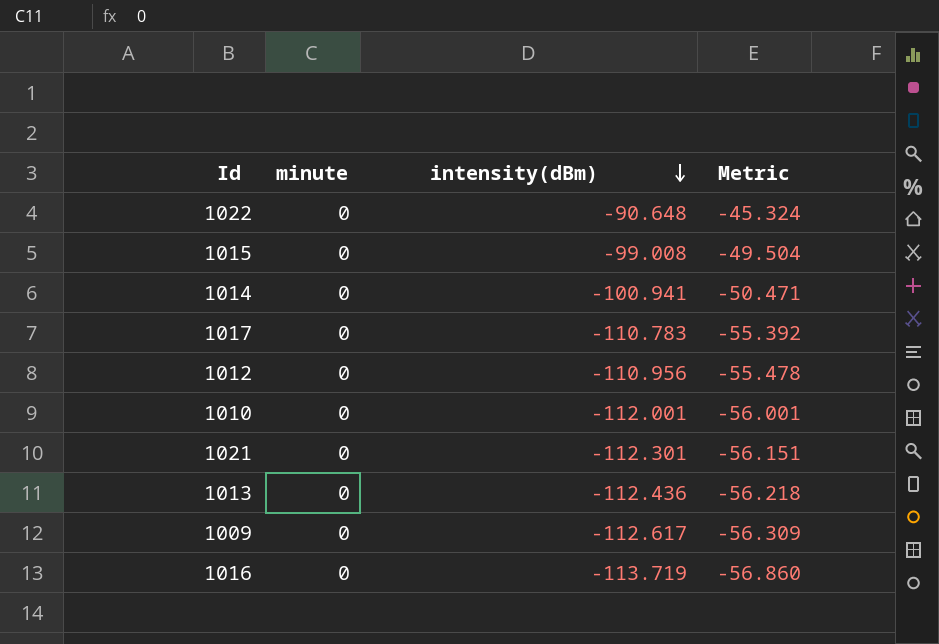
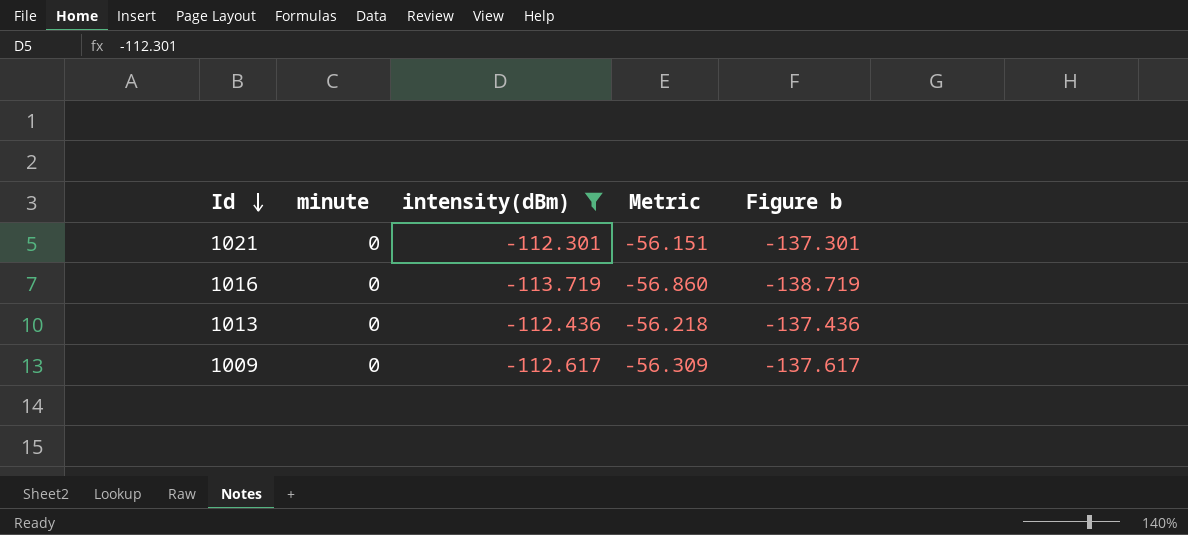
filter: none -> intensity(dBm) <= -112.301
row order: intensity(dBm) descending -> Id descending
column Figure b | formula: none -> [intensity(dBm)] - 25

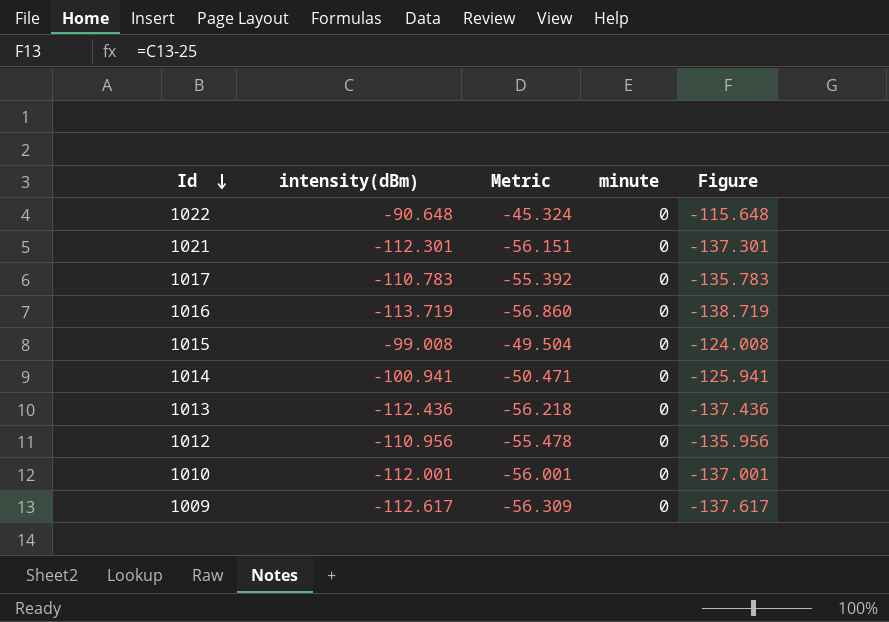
filter: intensity(dBm) <= -112.301 -> none
column minute | position: 2 -> 4
column name: Figure b -> Figure

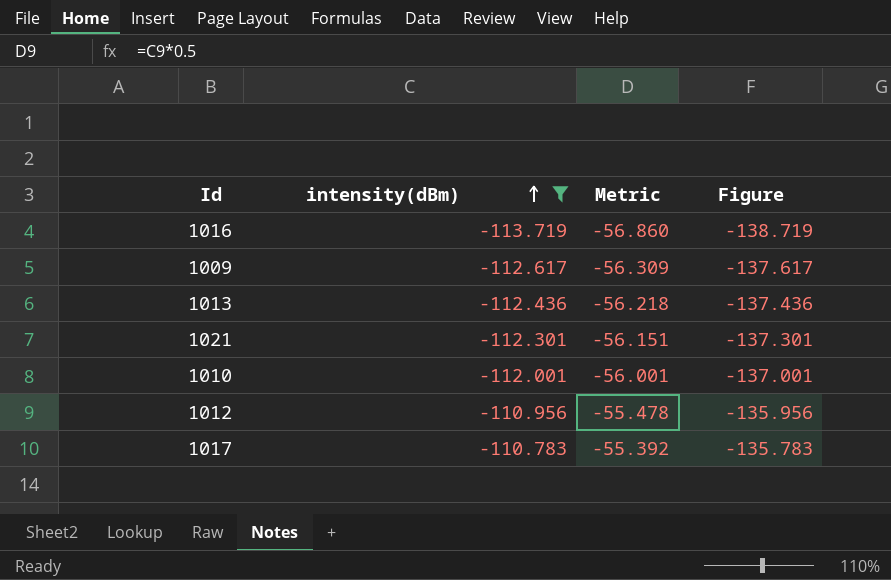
filter: none -> intensity(dBm) <= -110.783
row order: Id descending -> intensity(dBm) ascending
column minute | position: 4 -> none

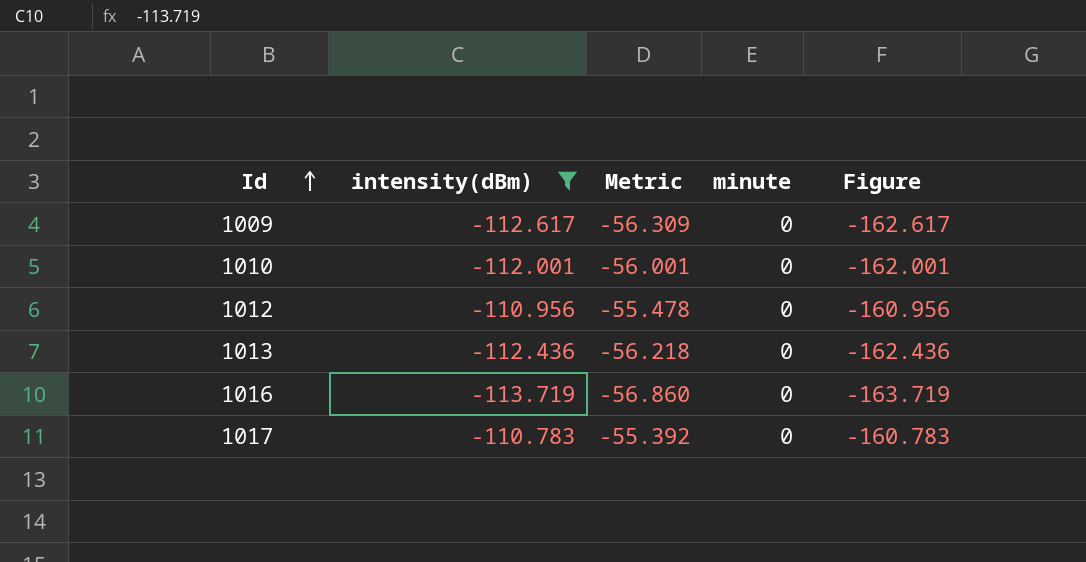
row order: intensity(dBm) ascending -> Id ascending
column minute | position: none -> 4
column Figure | formula: [intensity(dBm)] - 25 -> [intensity(dBm)] - 50
row 1021: -112.301 | -56.151 | -137.301 -> none

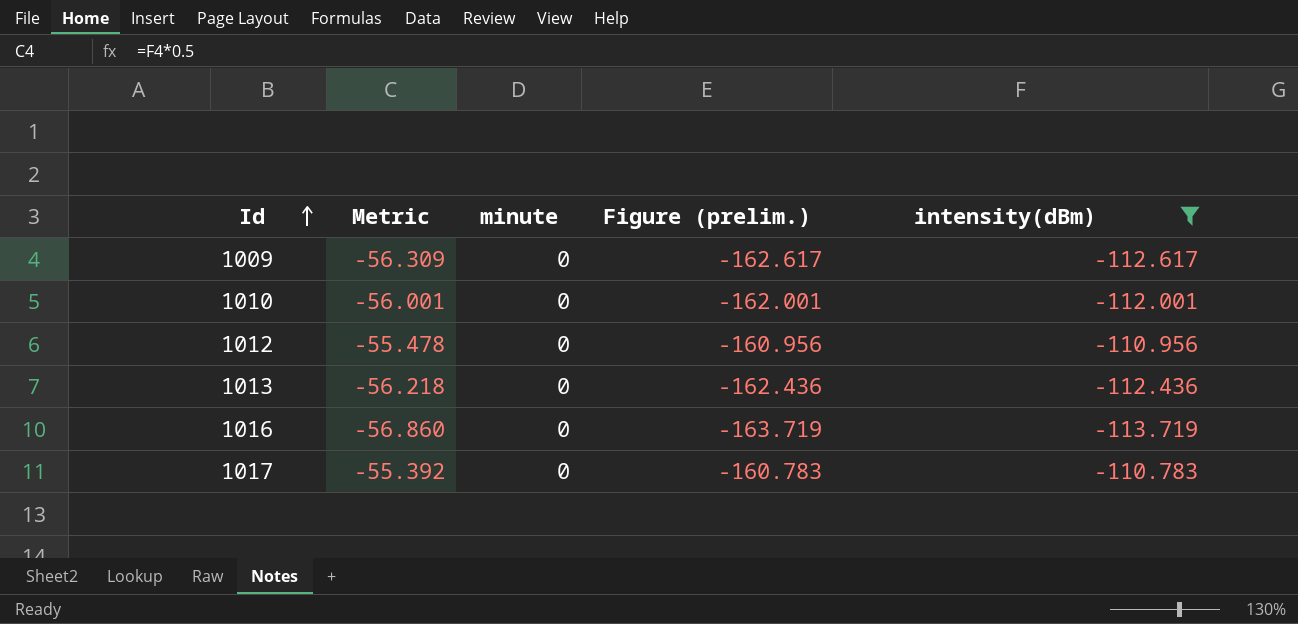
column name: Figure -> Figure (prelim.)
column intensity(dBm) | position: 2 -> 5

